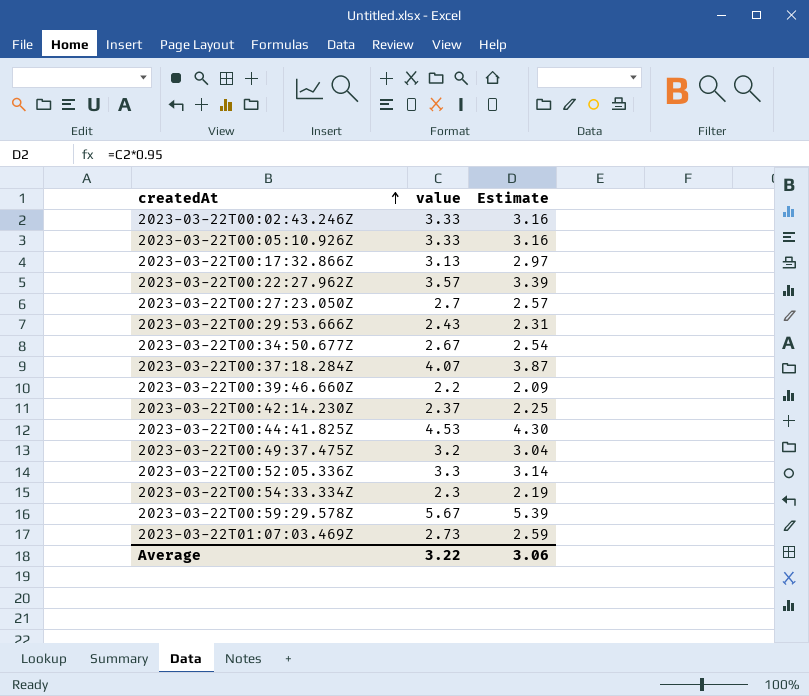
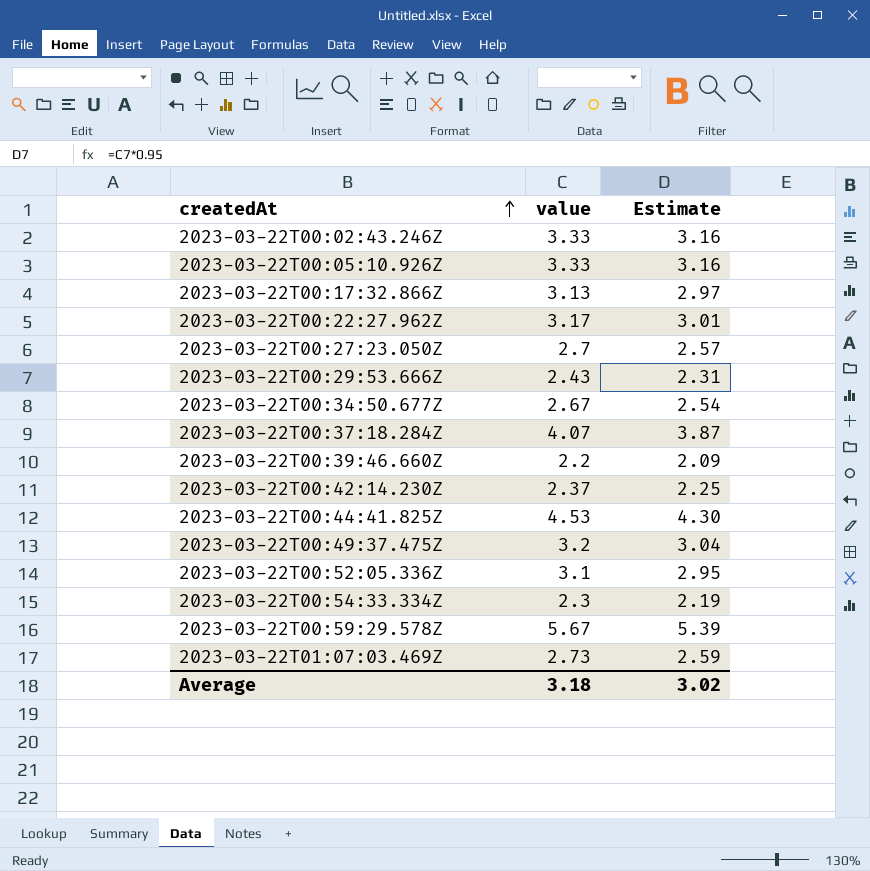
2023-03-22T00:22:27.962Z | value: 3.57 -> 3.17
2023-03-22T00:22:27.962Z | Estimate: 3.39 -> 3.01
2023-03-22T00:52:05.336Z | value: 3.3 -> 3.1
2023-03-22T00:52:05.336Z | Estimate: 3.14 -> 2.95
Average | value: 3.22 -> 3.18
Average | Estimate: 3.06 -> 3.02

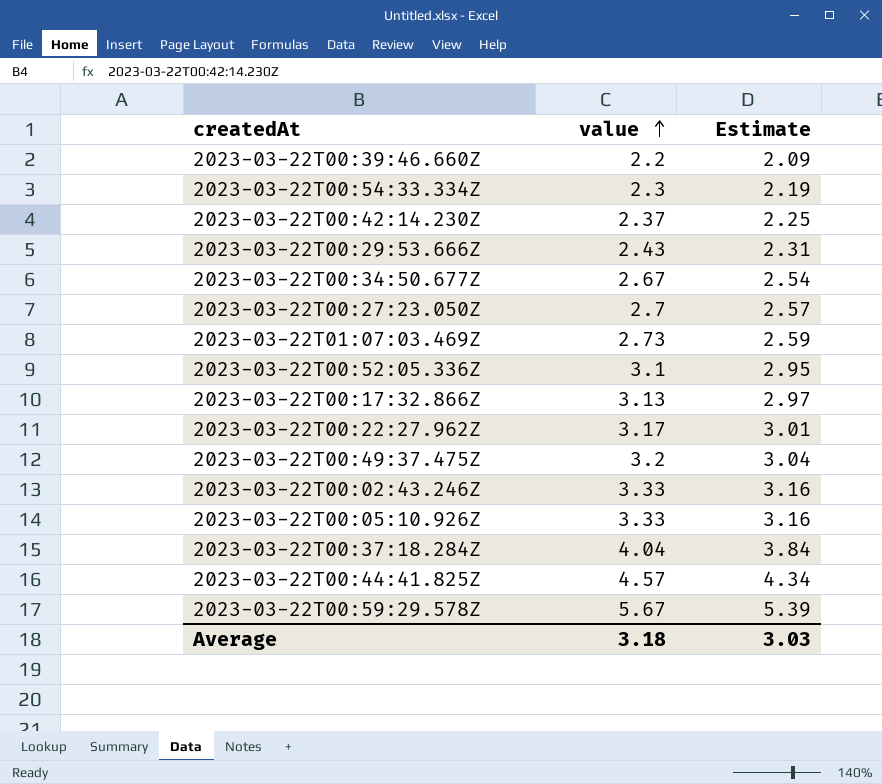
row order: createdAt ascending -> value ascending
2023-03-22T00:37:18.284Z | value: 4.07 -> 4.04
2023-03-22T00:37:18.284Z | Estimate: 3.87 -> 3.84
2023-03-22T00:44:41.825Z | value: 4.53 -> 4.57
2023-03-22T00:44:41.825Z | Estimate: 4.30 -> 4.34
Average | Estimate: 3.02 -> 3.03

